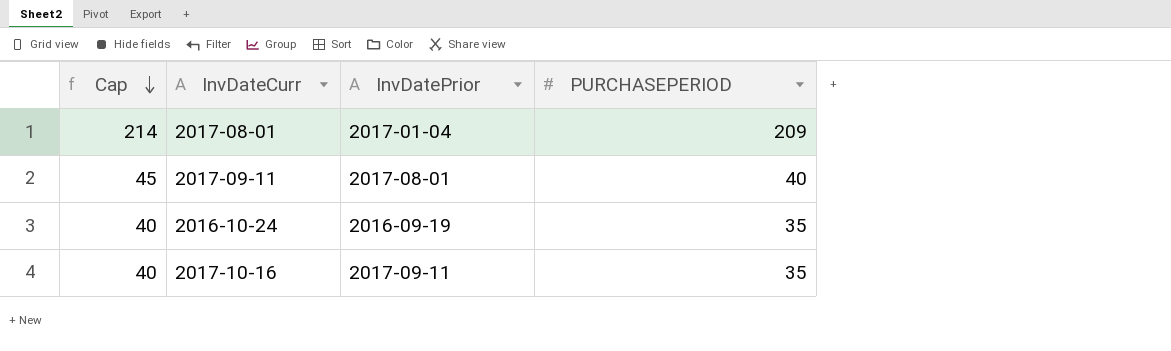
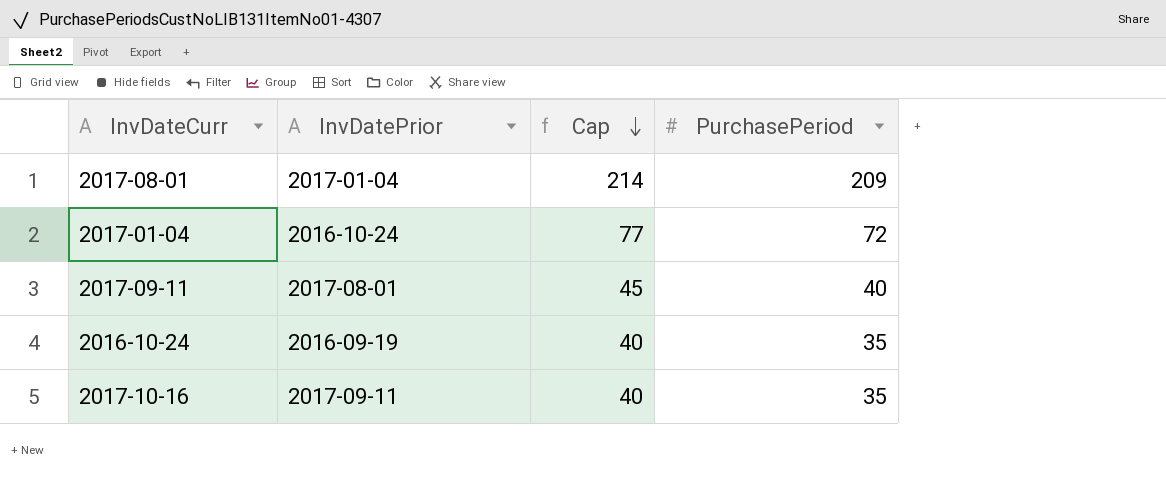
column Cap | position: 1 -> 3
column name: PURCHASEPERIOD -> PurchasePeriod
row 2017-01-04: none -> 2016-10-24 | 77 | 72

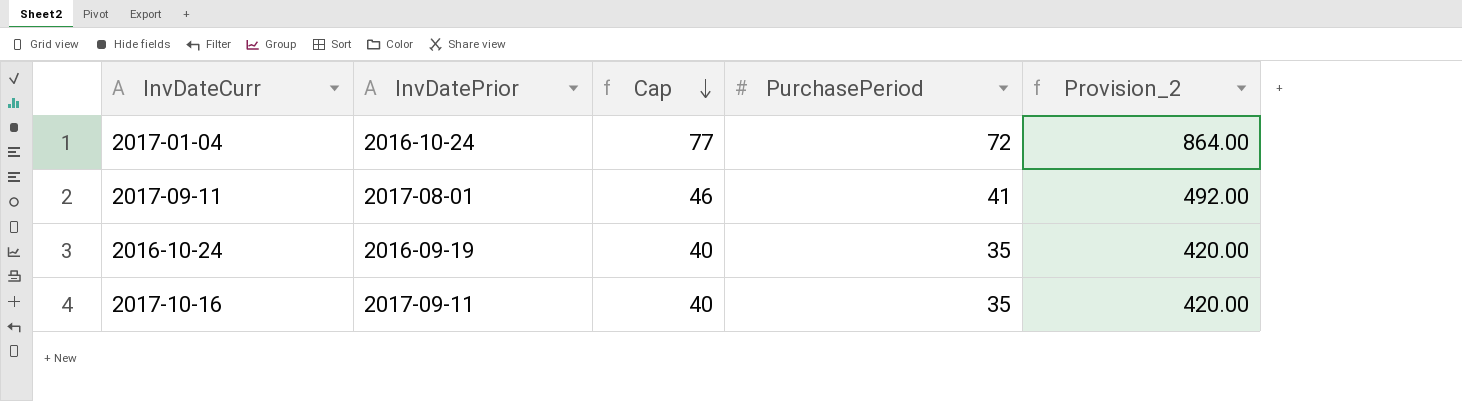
column Provision_2 | formula: none -> [PurchasePeriod] * 12
row 2017-08-01: 2017-01-04 | 214 | 209 -> none
2017-09-11 | Cap: 45 -> 46
2017-09-11 | PurchasePeriod: 40 -> 41

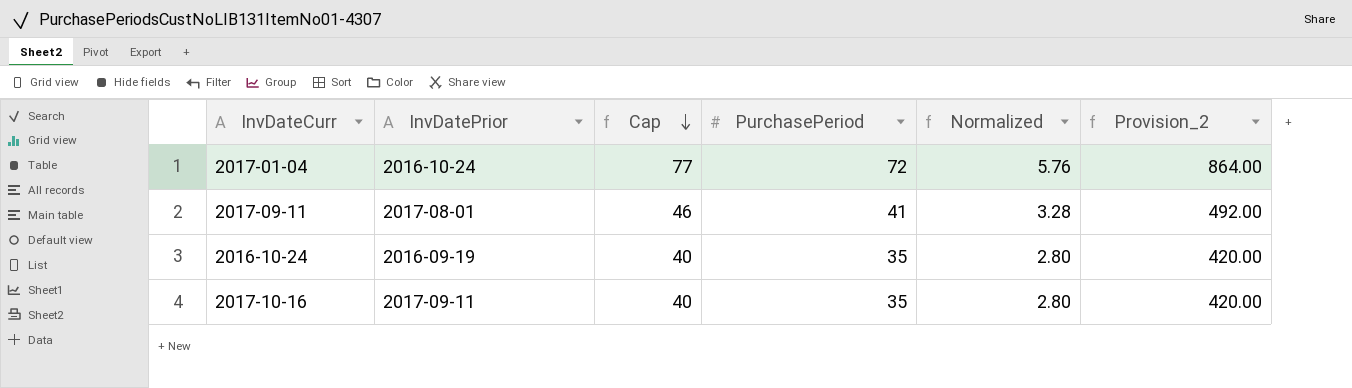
column Normalized | formula: none -> [PurchasePeriod] * 0.08

